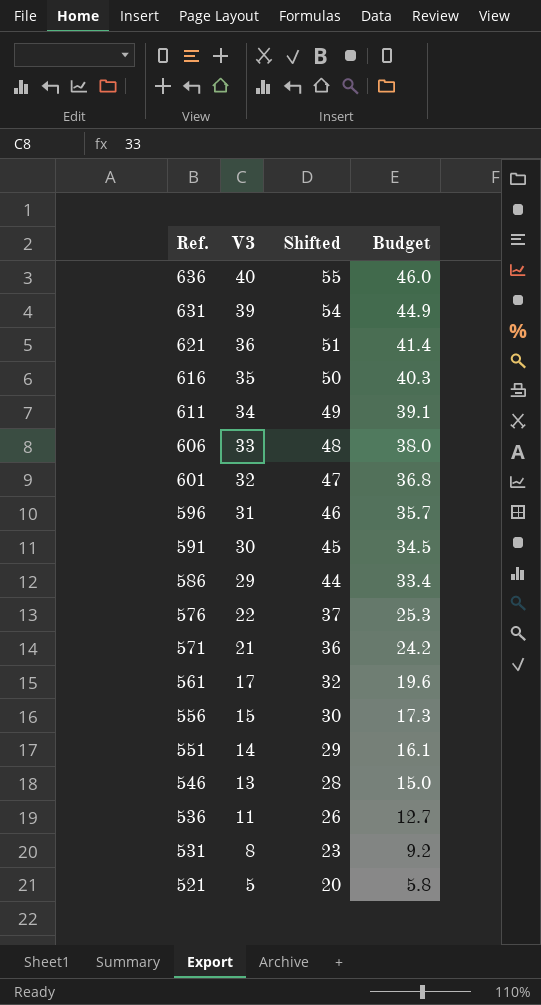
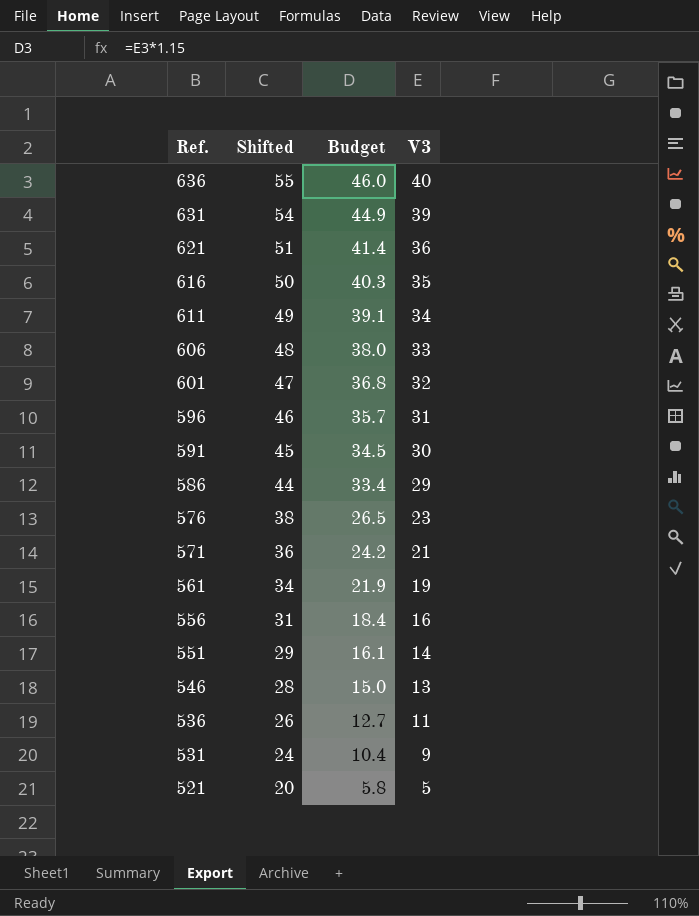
column V3 | position: 2 -> 4
576 | Shifted: 37 -> 38
576 | Budget: 25.3 -> 26.5
576 | V3: 22 -> 23
561 | Shifted: 32 -> 34
561 | Budget: 19.6 -> 21.9
561 | V3: 17 -> 19
556 | Shifted: 30 -> 31
556 | Budget: 17.3 -> 18.4
556 | V3: 15 -> 16
531 | Shifted: 23 -> 24
531 | Budget: 9.2 -> 10.4
531 | V3: 8 -> 9

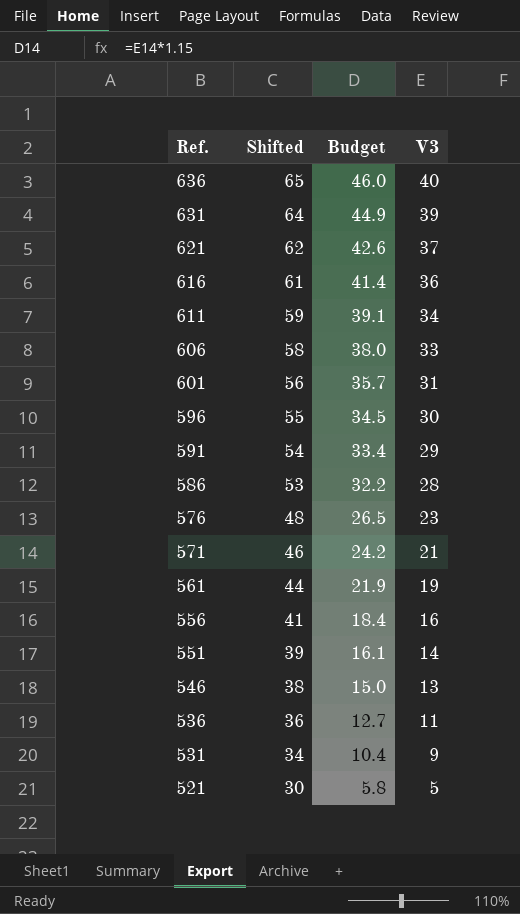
column Shifted | formula: [V3] + 15 -> [V3] + 25
621 | Budget: 41.4 -> 42.6
621 | V3: 36 -> 37
616 | Budget: 40.3 -> 41.4
616 | V3: 35 -> 36
601 | Budget: 36.8 -> 35.7
601 | V3: 32 -> 31
596 | Budget: 35.7 -> 34.5
596 | V3: 31 -> 30
591 | Budget: 34.5 -> 33.4
591 | V3: 30 -> 29
586 | Budget: 33.4 -> 32.2
586 | V3: 29 -> 28

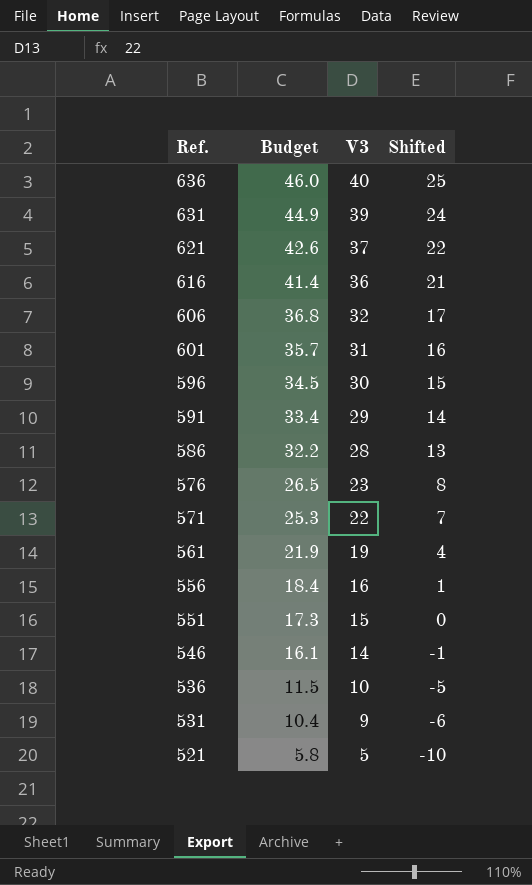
column Shifted | formula: [V3] + 25 -> [V3] - 15
column Shifted | position: 2 -> 4
row 611: 59 | 39.1 | 34 -> none
606 | Budget: 38.0 -> 36.8
606 | V3: 33 -> 32
571 | Budget: 24.2 -> 25.3
571 | V3: 21 -> 22
551 | Budget: 16.1 -> 17.3
551 | V3: 14 -> 15
546 | Budget: 15.0 -> 16.1
546 | V3: 13 -> 14
536 | Budget: 12.7 -> 11.5
536 | V3: 11 -> 10

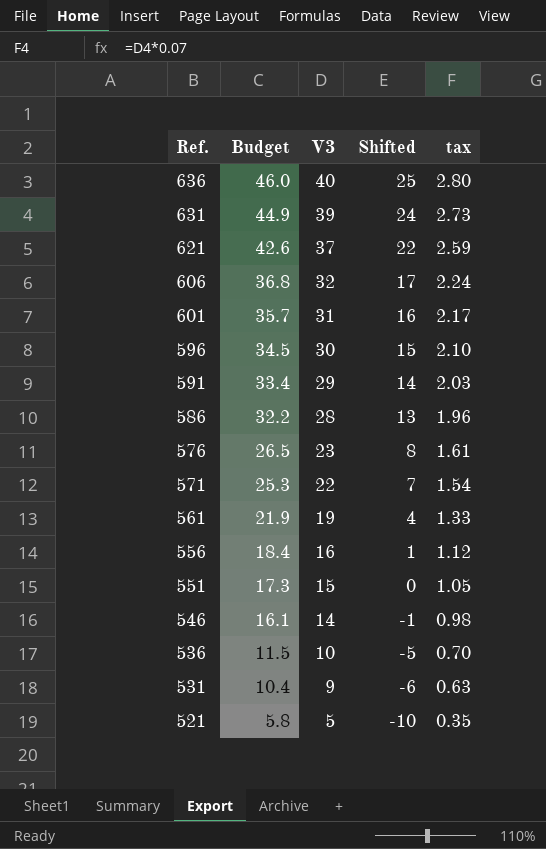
column tax | formula: none -> [V3] * 0.07
row 616: 41.4 | 36 | 21 -> none

